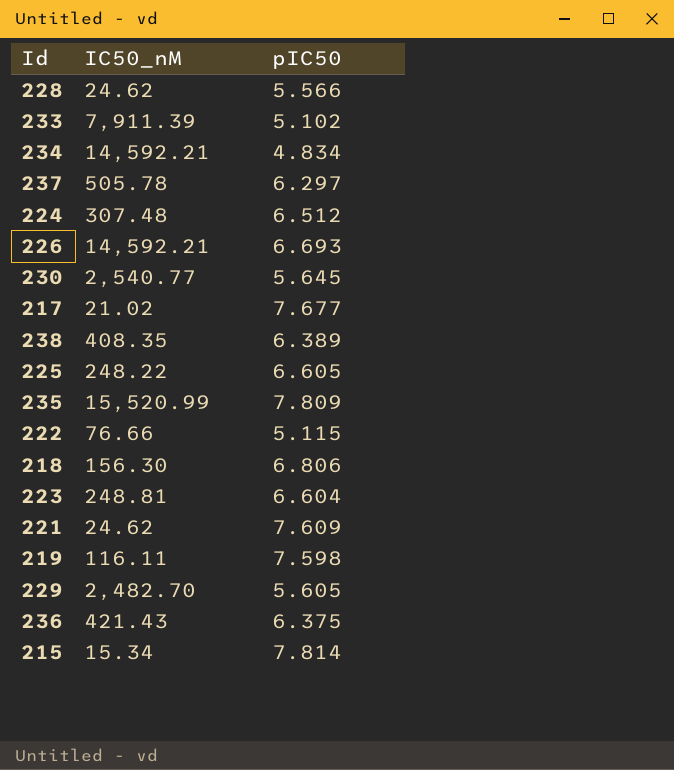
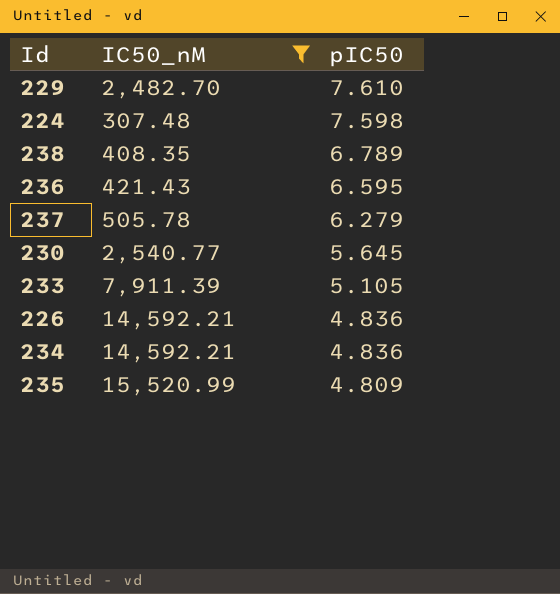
filter: none -> IC50_nM >= 307.48
row order: none -> pIC50 descending
229 | pIC50: 5.605 -> 7.610
224 | pIC50: 6.512 -> 7.598
238 | pIC50: 6.389 -> 6.789
236 | pIC50: 6.375 -> 6.595
237 | pIC50: 6.297 -> 6.279
233 | pIC50: 5.102 -> 5.105
226 | pIC50: 6.693 -> 4.836
234 | pIC50: 4.834 -> 4.836
235 | pIC50: 7.809 -> 4.809

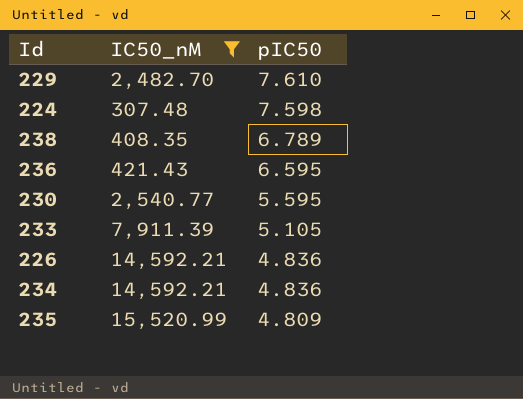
row 237: 505.78 | 6.279 -> none
230 | pIC50: 5.645 -> 5.595

